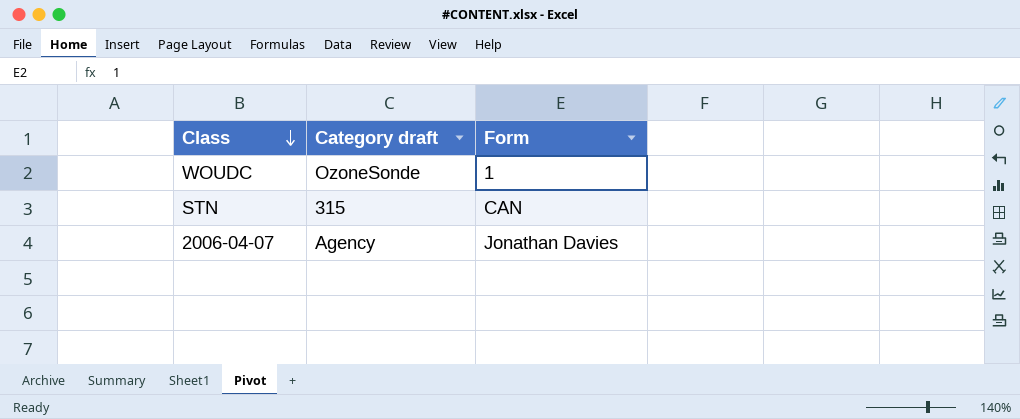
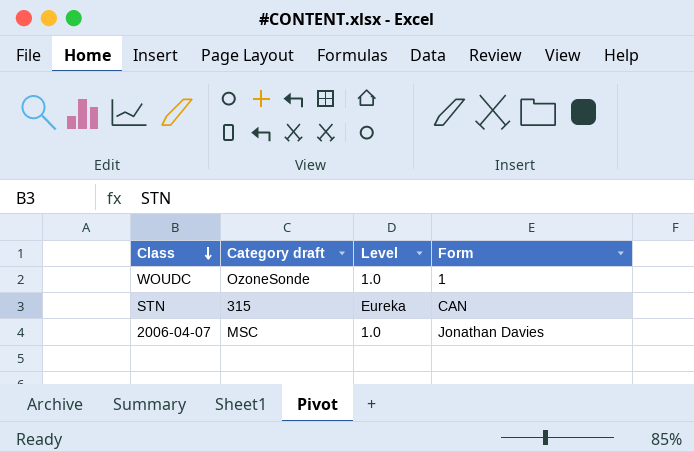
column Level | position: none -> 3
2006-04-07 | Category draft: Agency -> MSC

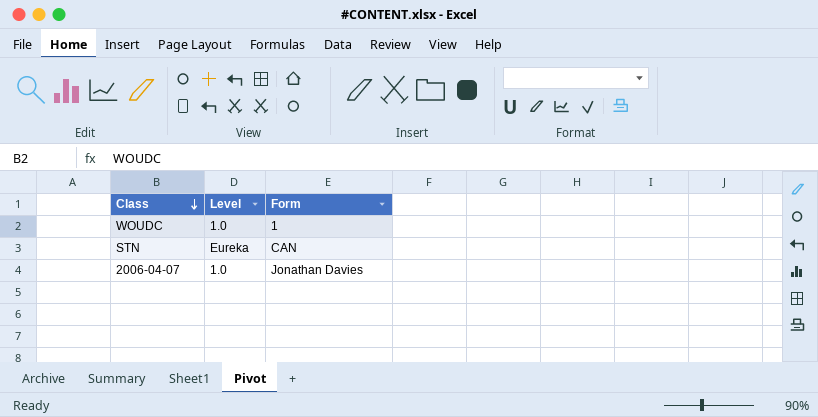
column Category draft | position: 2 -> none

